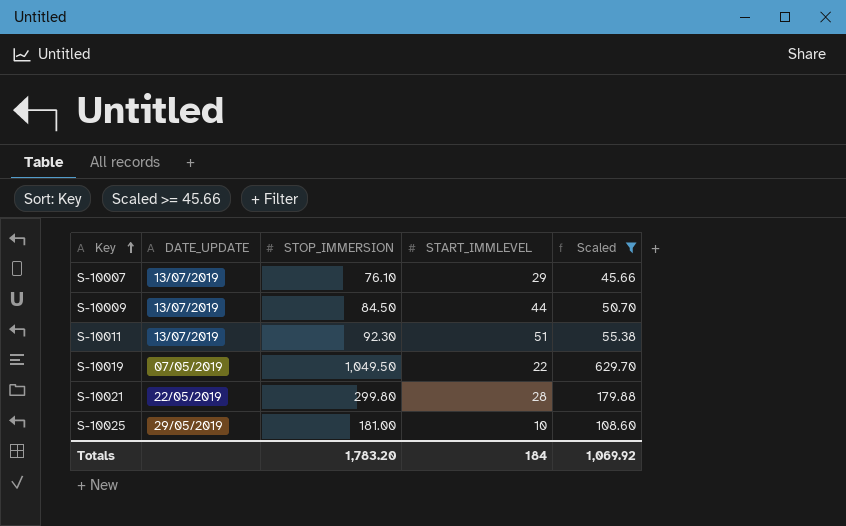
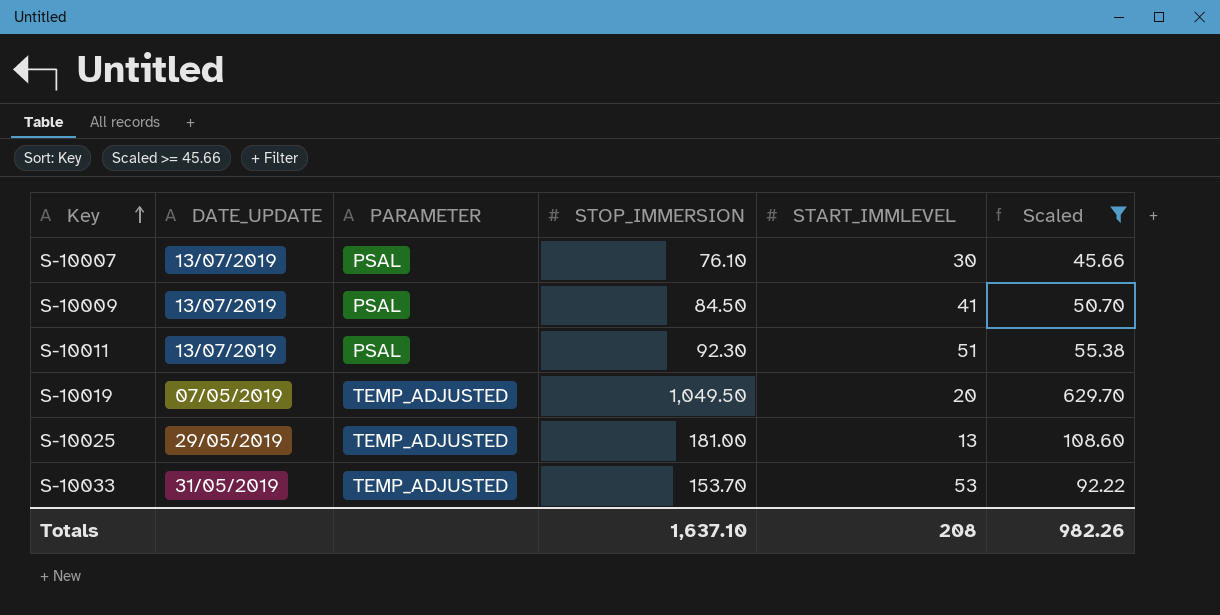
column PARAMETER | position: none -> 3
row S-10021: 22/05/2019 | 299.80 | 28 | 179.88 -> none
S-10007 | START_IMMLEVEL: 29 -> 30
S-10009 | START_IMMLEVEL: 44 -> 41
S-10019 | START_IMMLEVEL: 22 -> 20
S-10025 | START_IMMLEVEL: 10 -> 13
row S-10033: none -> 31/05/2019 | TEMP_ADJUSTED | 153.70 | 53 | 92.22
Totals | STOP_IMMERSION: 1,783.20 -> 1,637.10
Totals | START_IMMLEVEL: 184 -> 208
Totals | Scaled: 1,069.92 -> 982.26

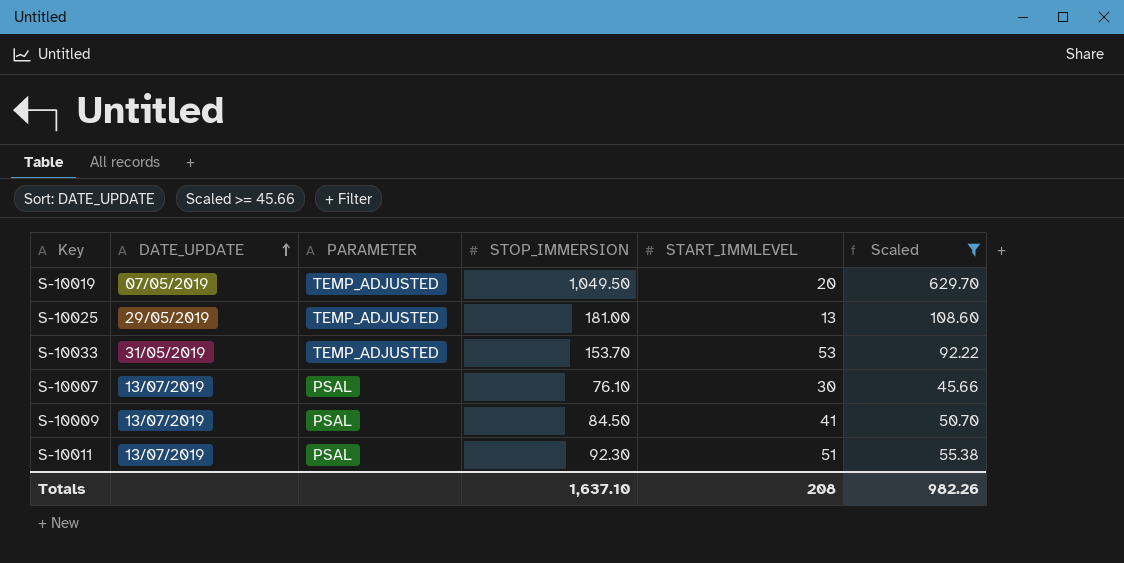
row order: Key ascending -> DATE_UPDATE ascending

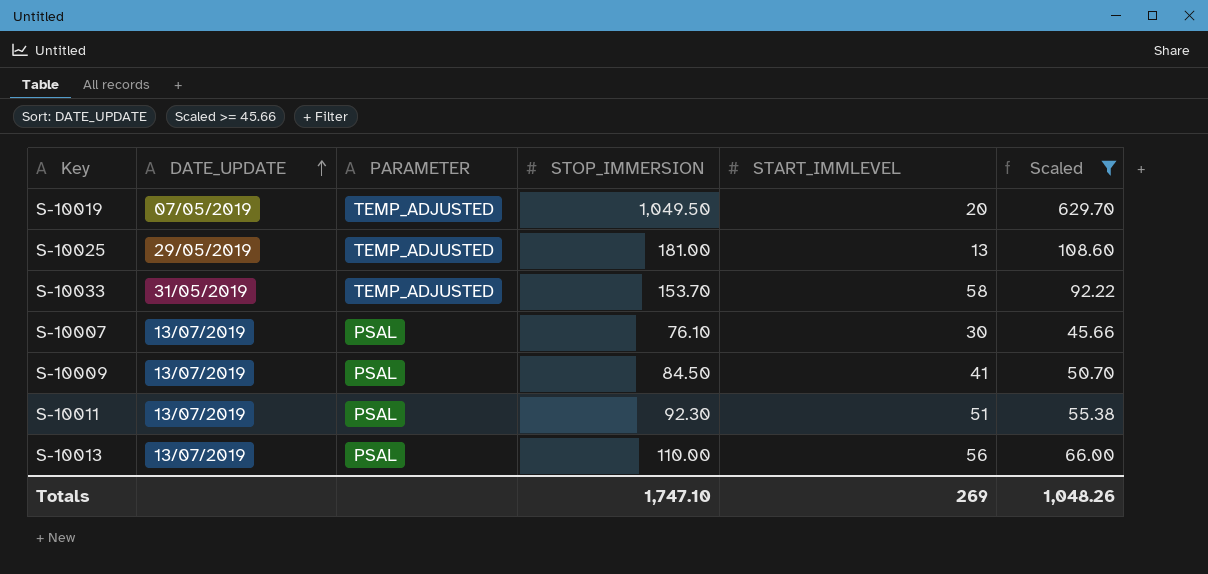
S-10033 | START_IMMLEVEL: 53 -> 58
row S-10013: none -> 13/07/2019 | PSAL | 110.00 | 56 | 66.00
Totals | STOP_IMMERSION: 1,637.10 -> 1,747.10
Totals | START_IMMLEVEL: 208 -> 269
Totals | Scaled: 982.26 -> 1,048.26

